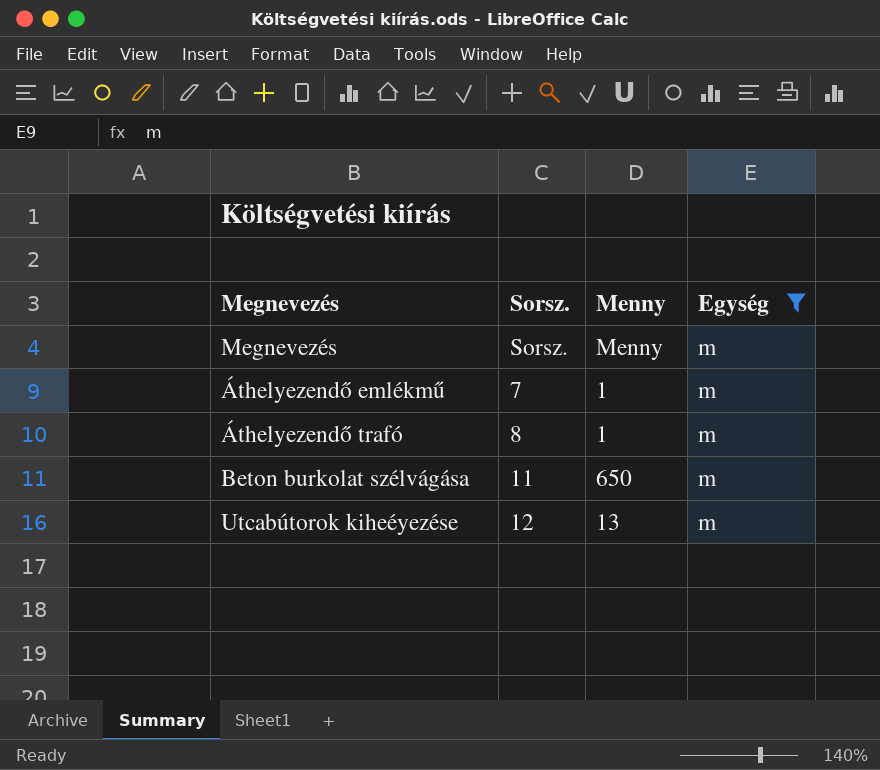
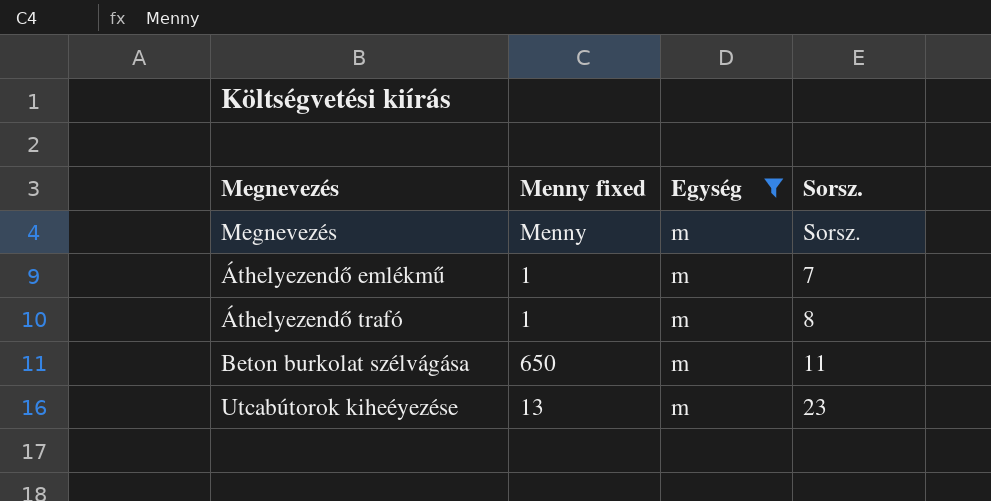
column name: Menny -> Menny fixed
column Sorsz. | position: 2 -> 4
Utcabútorok kiheéyezése | Sorsz.: 12 -> 23

